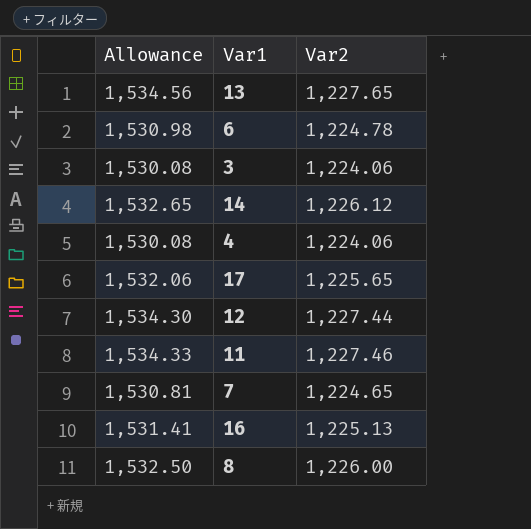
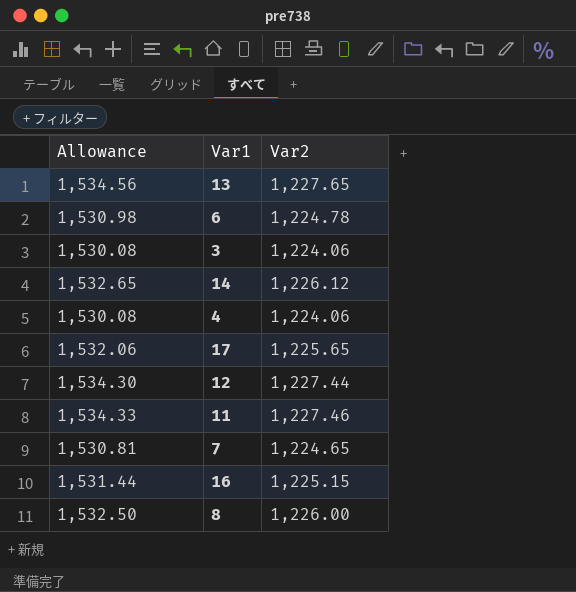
16 | Allowance: 1,531.41 -> 1,531.44
16 | Var2: 1,225.13 -> 1,225.15

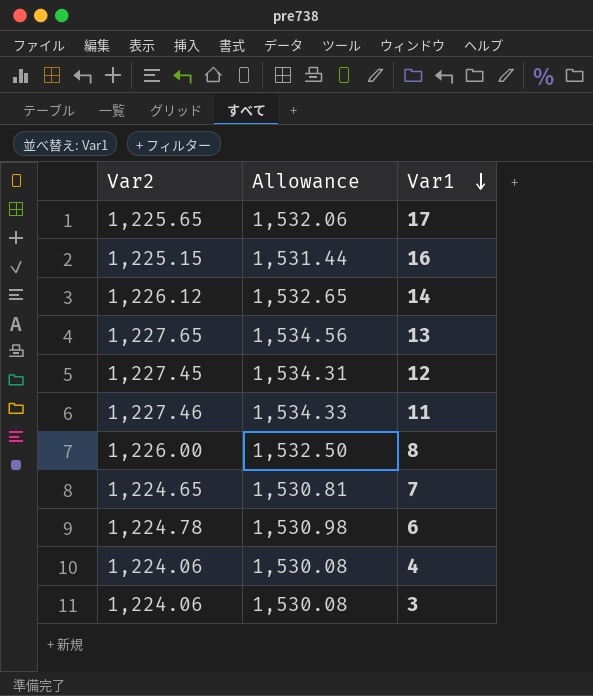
row order: none -> Var1 descending
column Var2 | position: 3 -> 1
12 | Var2: 1,227.44 -> 1,227.45
12 | Allowance: 1,534.30 -> 1,534.31

